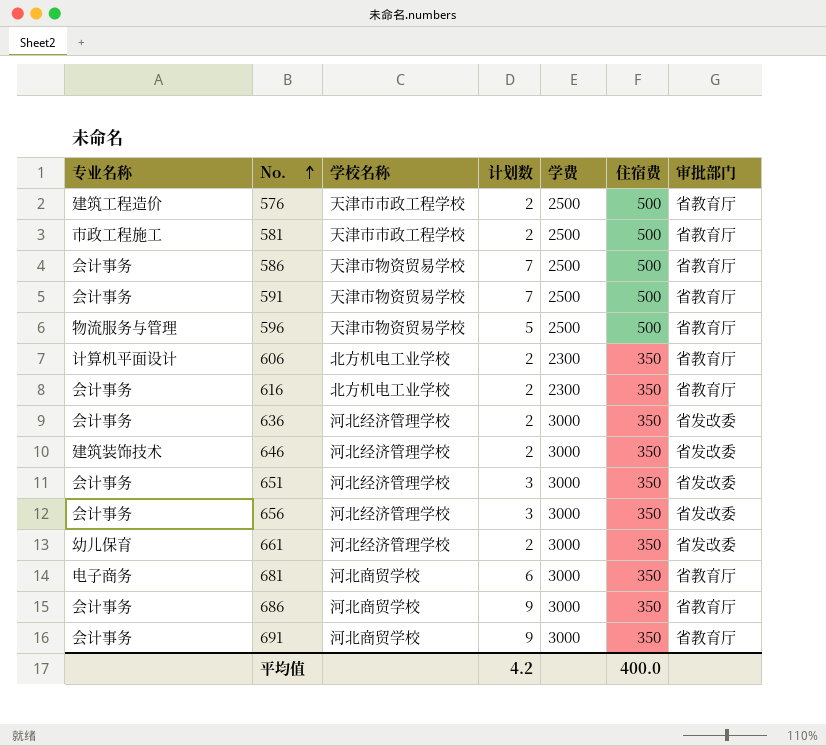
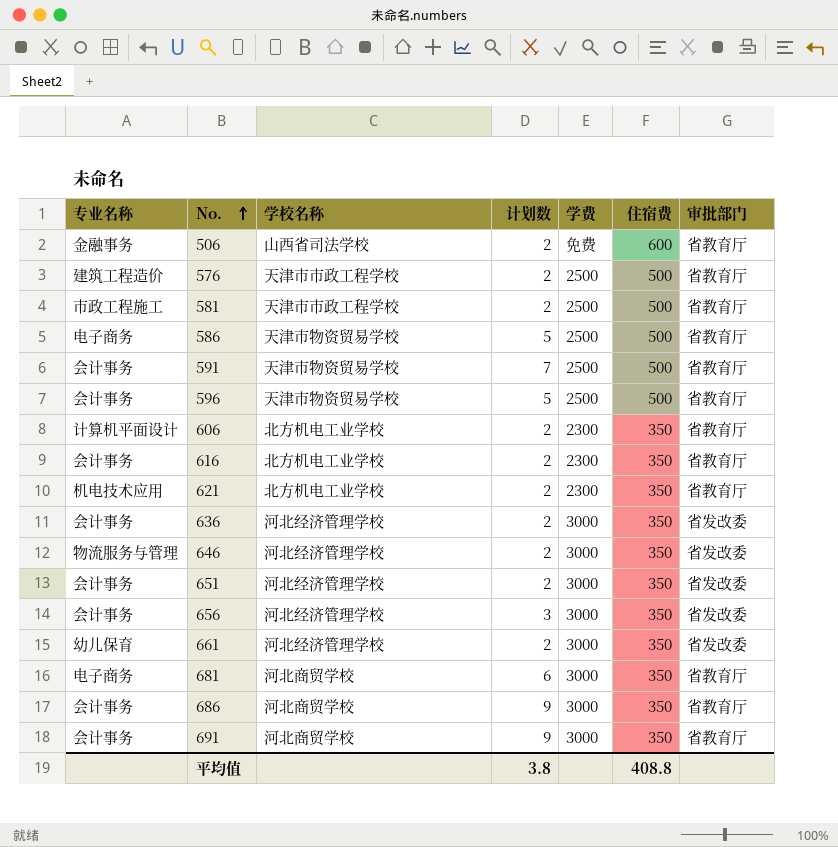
row 506: none -> 金融事务 | 山西省司法学校 | 2 | 免费 | 600 | 省教育厅
586 | 专业名称: 会计事务 -> 电子商务
586 | 计划数: 7 -> 5
596 | 专业名称: 物流服务与管理 -> 会计事务
row 621: none -> 机电技术应用 | 北方机电工业学校 | 2 | 2300 | 350 | 省教育厅
646 | 专业名称: 建筑装饰技术 -> 物流服务与管理
651 | 计划数: 3 -> 2
平均值 | 计划数: 4.2 -> 3.8
平均值 | 住宿费: 400.0 -> 408.8

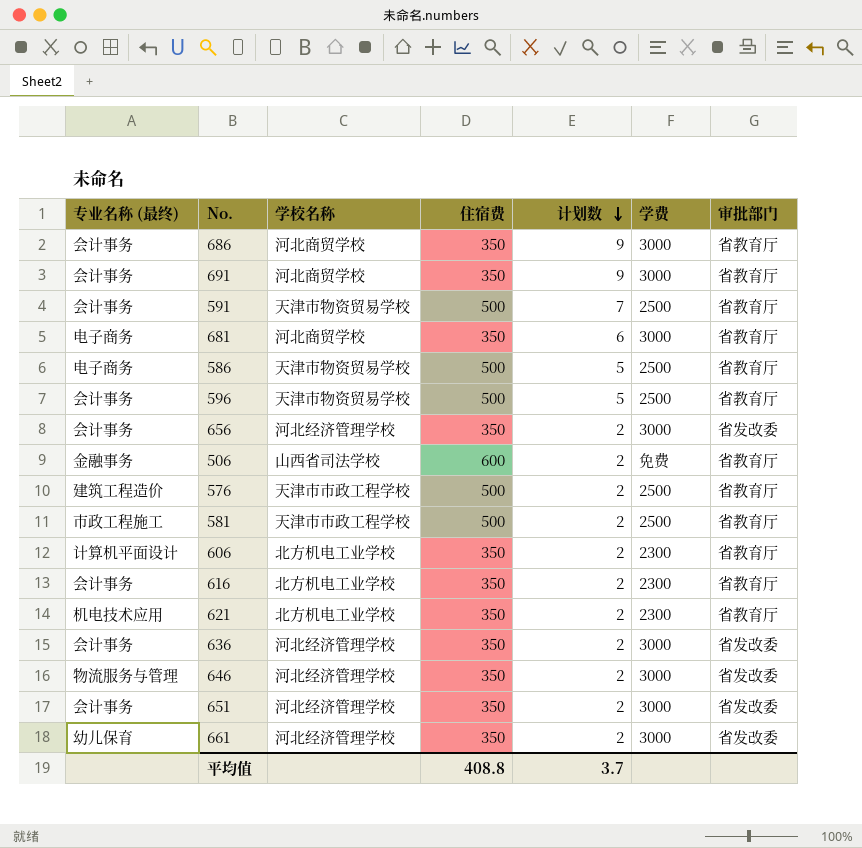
row order: No. ascending -> 计划数 descending
column name: 专业名称 -> 专业名称 (最终)
column 住宿费 | position: 6 -> 4
656 | 计划数: 3 -> 2
平均值 | 计划数: 3.8 -> 3.7

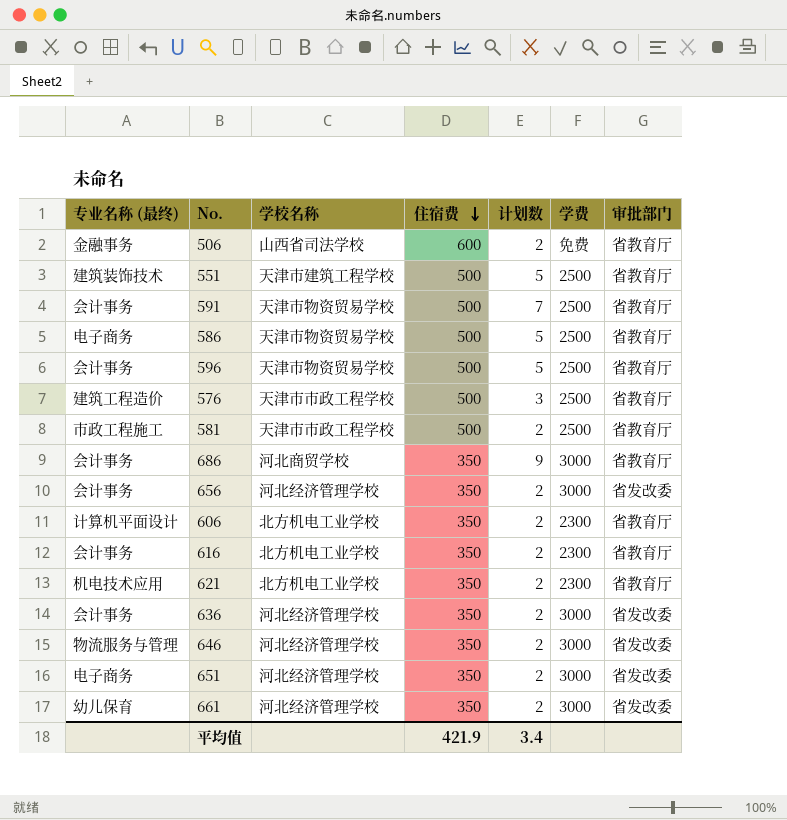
row order: 计划数 descending -> 住宿费 descending
row 691: 会计事务 | 河北商贸学校 | 350 | 9 | 3000 | 省教育厅 -> none
row 681: 电子商务 | 河北商贸学校 | 350 | 6 | 3000 | 省教育厅 -> none
row 551: none -> 建筑装饰技术 | 天津市建筑工程学校 | 500 | 5 | 2500 | 省教育厅
576 | 计划数: 2 -> 3
651 | 专业名称 (最终): 会计事务 -> 电子商务
平均值 | 住宿费: 408.8 -> 421.9
平均值 | 计划数: 3.7 -> 3.4

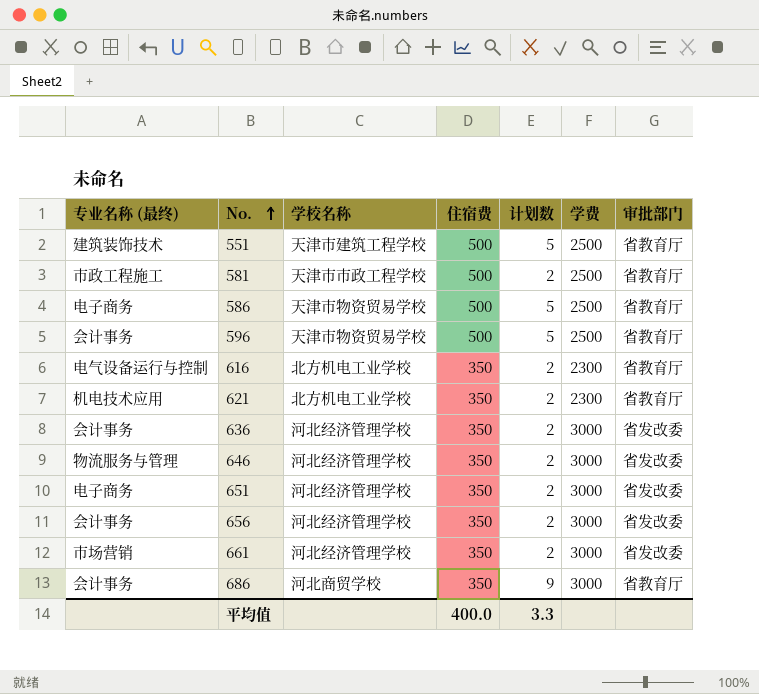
row order: 住宿费 descending -> No. ascending
row 506: 金融事务 | 山西省司法学校 | 600 | 2 | 免费 | 省教育厅 -> none
row 591: 会计事务 | 天津市物资贸易学校 | 500 | 7 | 2500 | 省教育厅 -> none
row 576: 建筑工程造价 | 天津市市政工程学校 | 500 | 3 | 2500 | 省教育厅 -> none
row 606: 计算机平面设计 | 北方机电工业学校 | 350 | 2 | 2300 | 省教育厅 -> none
616 | 专业名称 (最终): 会计事务 -> 电气设备运行与控制
661 | 专业名称 (最终): 幼儿保育 -> 市场营销
平均值 | 住宿费: 421.9 -> 400.0
平均值 | 计划数: 3.4 -> 3.3

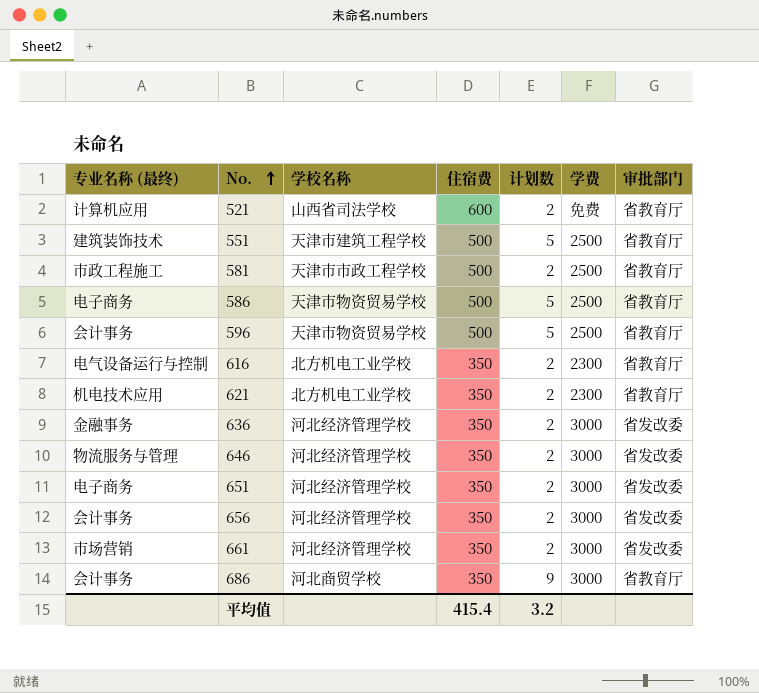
row 521: none -> 计算机应用 | 山西省司法学校 | 600 | 2 | 免费 | 省教育厅
636 | 专业名称 (最终): 会计事务 -> 金融事务
平均值 | 住宿费: 400.0 -> 415.4
平均值 | 计划数: 3.3 -> 3.2

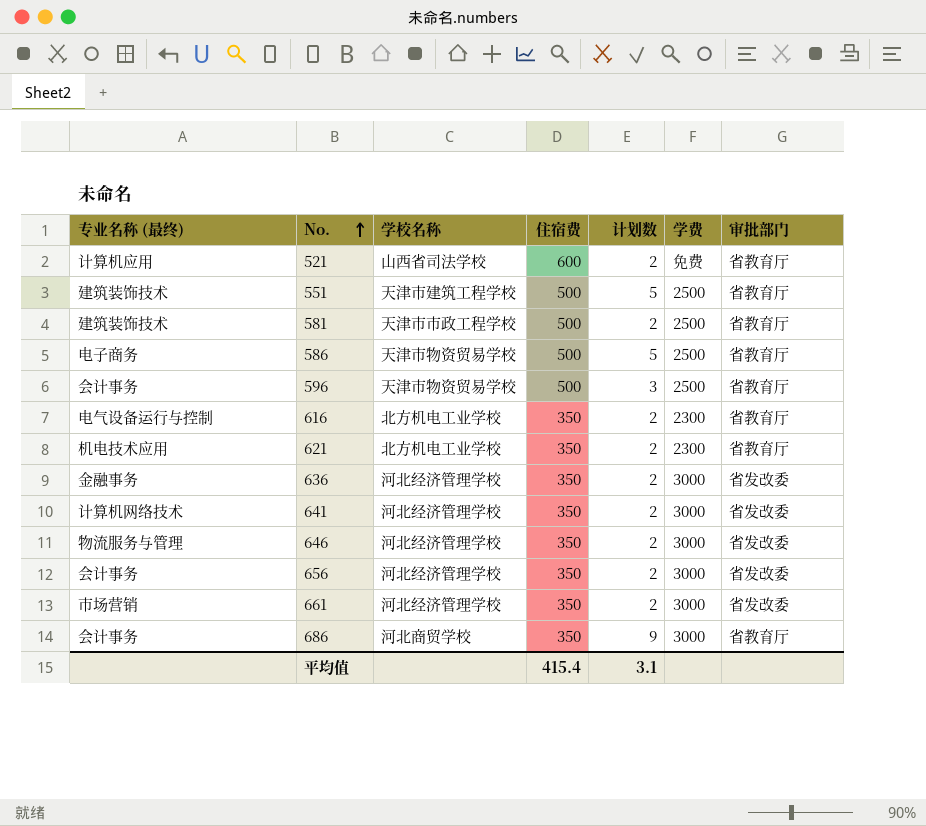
row 651: 电子商务 | 河北经济管理学校 | 350 | 2 | 3000 | 省发改委 -> none
581 | 专业名称 (最终): 市政工程施工 -> 建筑装饰技术
596 | 计划数: 5 -> 3
row 641: none -> 计算机网络技术 | 河北经济管理学校 | 350 | 2 | 3000 | 省发改委
平均值 | 计划数: 3.2 -> 3.1

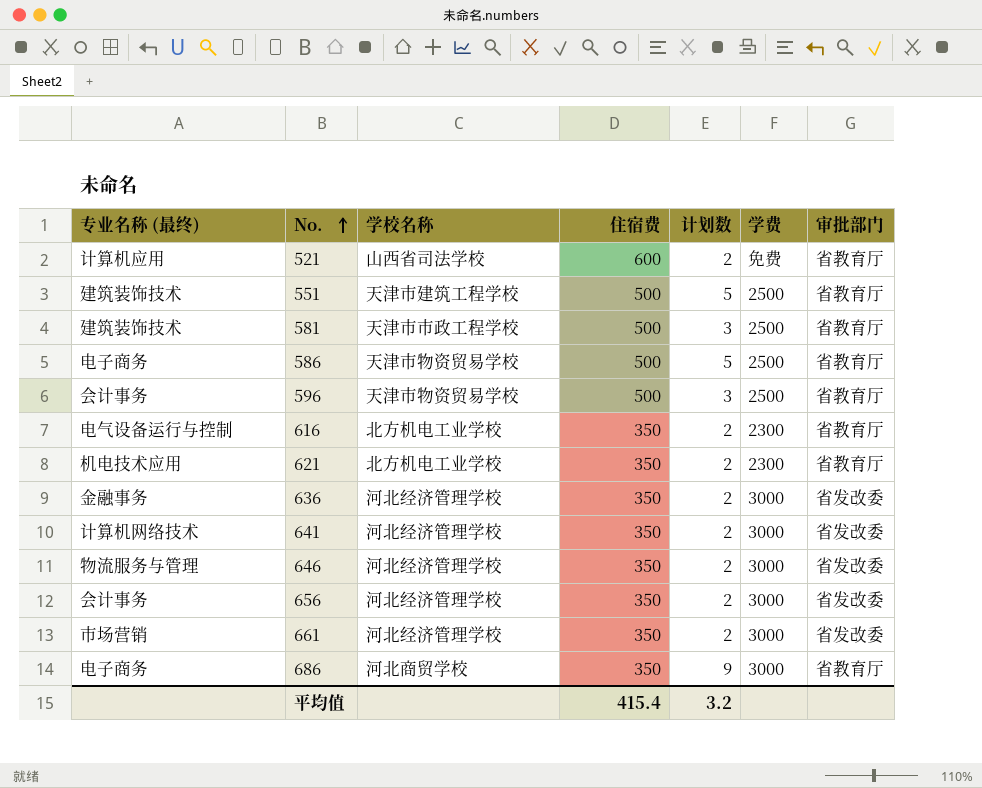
581 | 计划数: 2 -> 3
686 | 专业名称 (最终): 会计事务 -> 电子商务
平均值 | 计划数: 3.1 -> 3.2

